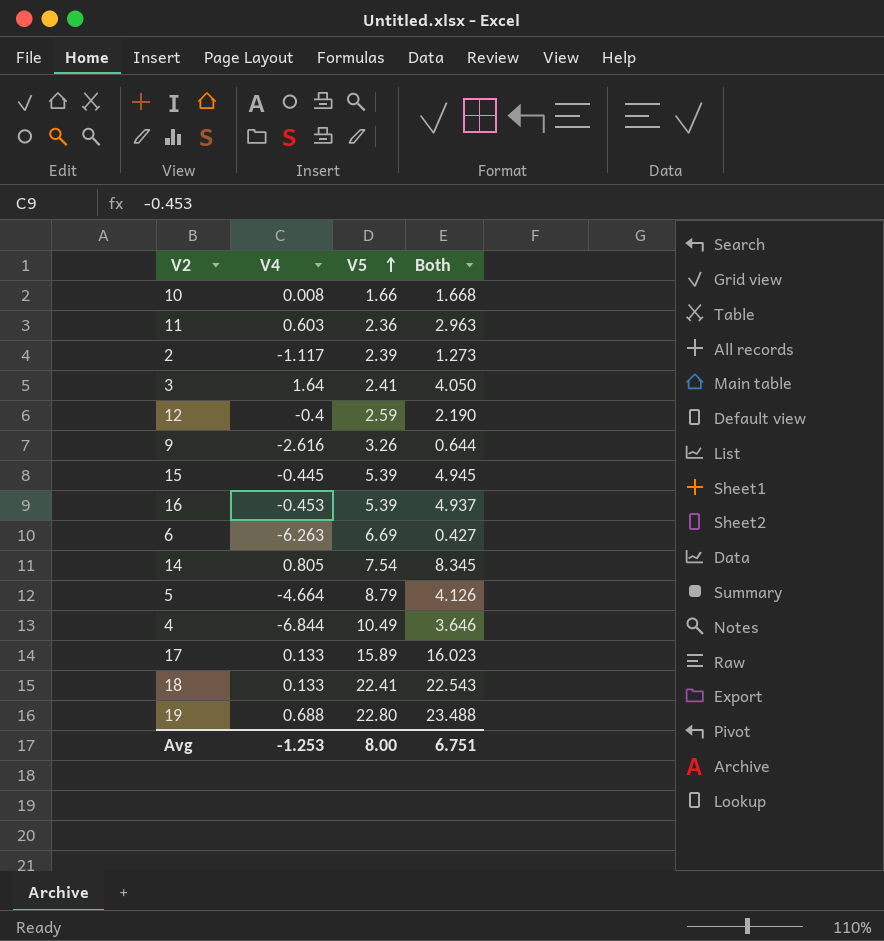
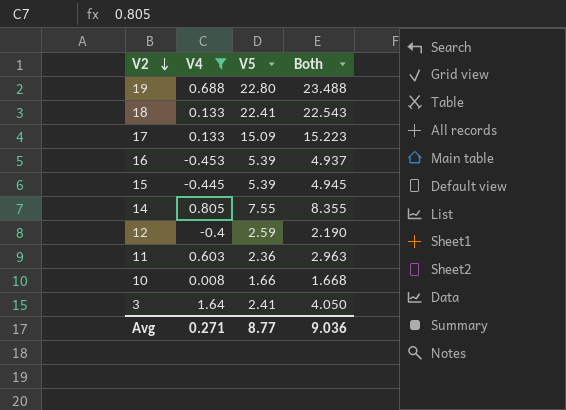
filter: none -> V4 >= -0.453
row order: V5 ascending -> V2 descending
17 | V5: 15.89 -> 15.09
17 | Both: 16.023 -> 15.223
14 | V5: 7.54 -> 7.55
14 | Both: 8.345 -> 8.355
Avg | V4: -1.253 -> 0.271
Avg | V5: 8.00 -> 8.77
Avg | Both: 6.751 -> 9.036

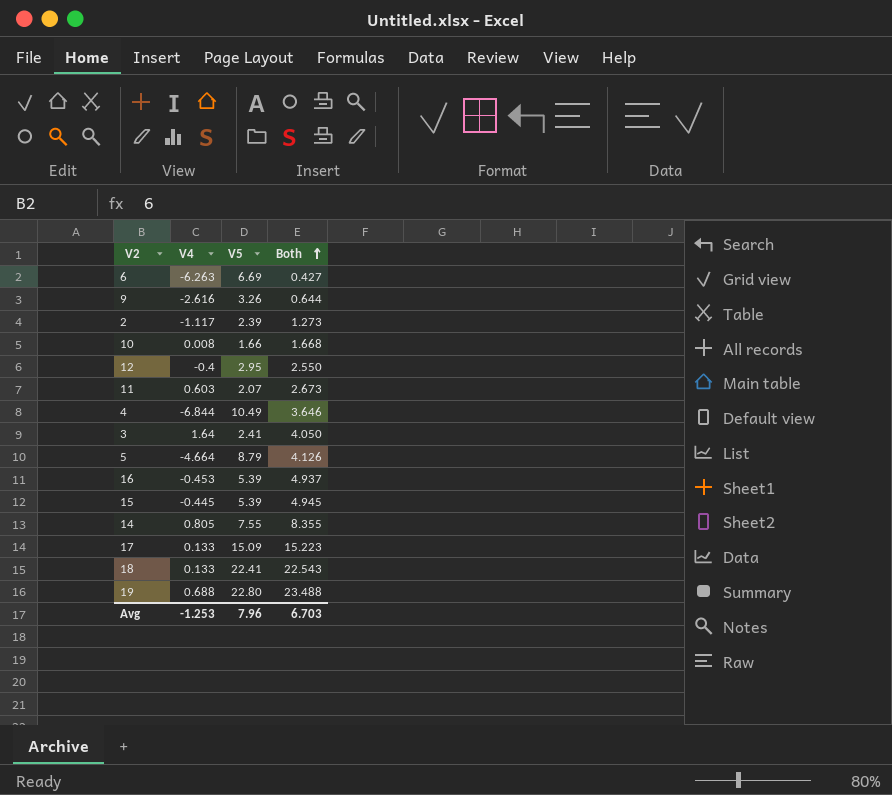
filter: V4 >= -0.453 -> none
row order: V2 descending -> Both ascending
12 | V5: 2.59 -> 2.95
12 | Both: 2.190 -> 2.550
11 | V5: 2.36 -> 2.07
11 | Both: 2.963 -> 2.673
Avg | V4: 0.271 -> -1.253
Avg | V5: 8.77 -> 7.96
Avg | Both: 9.036 -> 6.703

